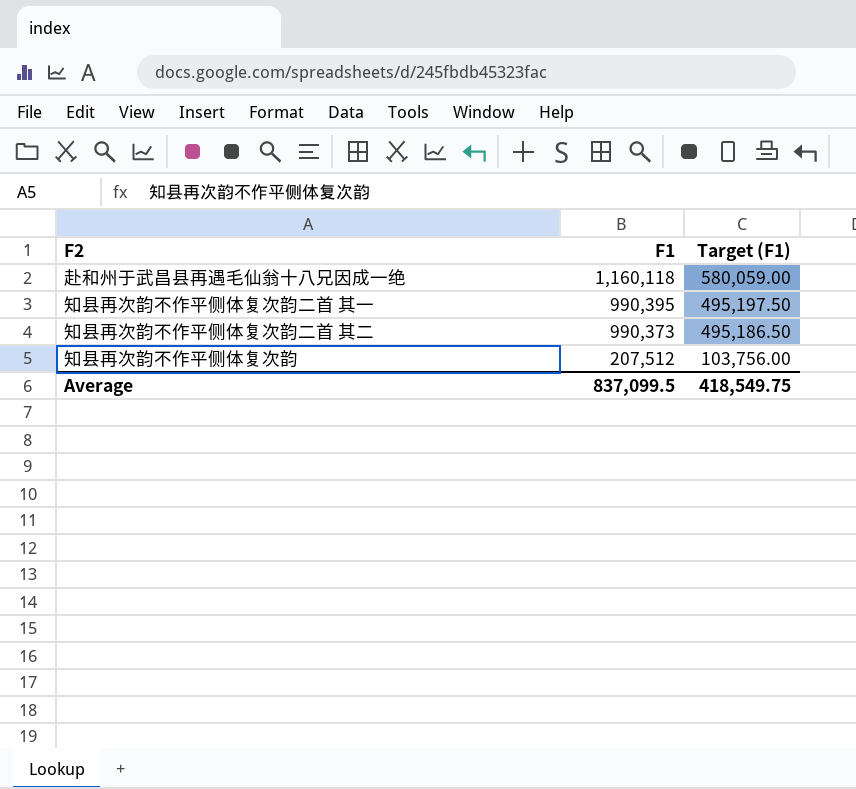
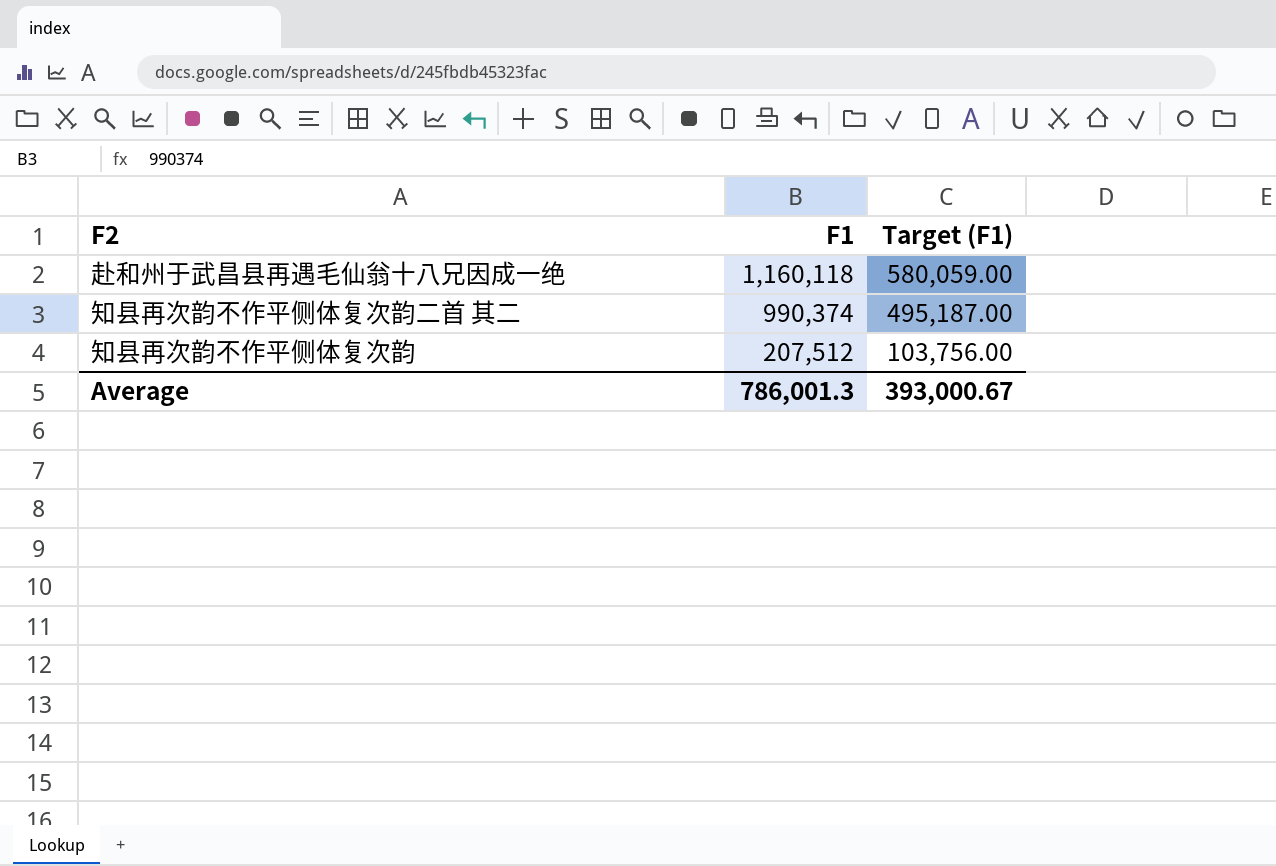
row 知县再次韵不作平侧体复次韵二首 其一: 990,395 | 495,197.50 -> none
知县再次韵不作平侧体复次韵二首 其二 | F1: 990,373 -> 990,374
知县再次韵不作平侧体复次韵二首 其二 | Target (F1): 495,186.50 -> 495,187.00
Average | F1: 837,099.5 -> 786,001.3
Average | Target (F1): 418,549.75 -> 393,000.67

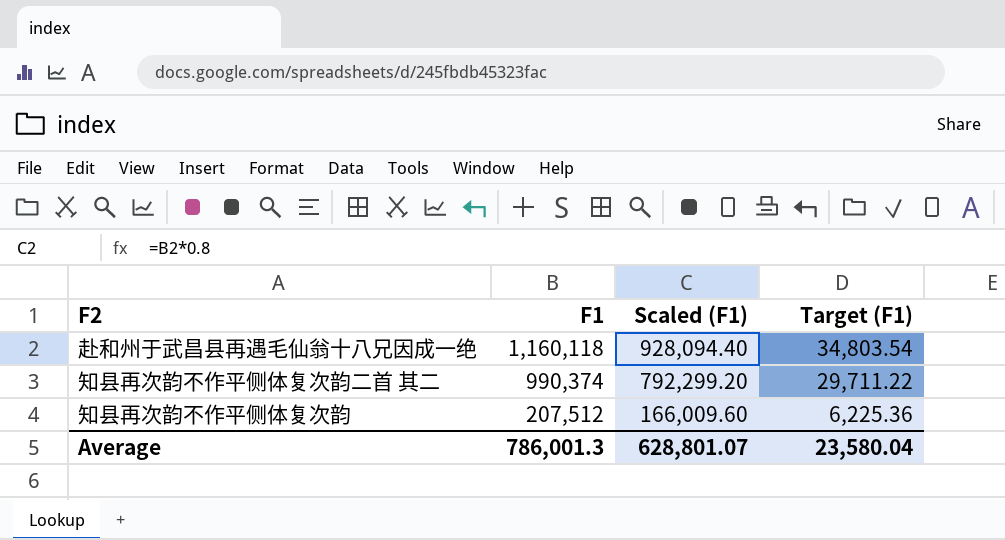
column Scaled (F1) | formula: none -> [F1] * 0.8
column Target (F1) | formula: [F1] * 0.5 -> [F1] * 0.03
Average | Target (F1): 393,000.67 -> 23,580.04

